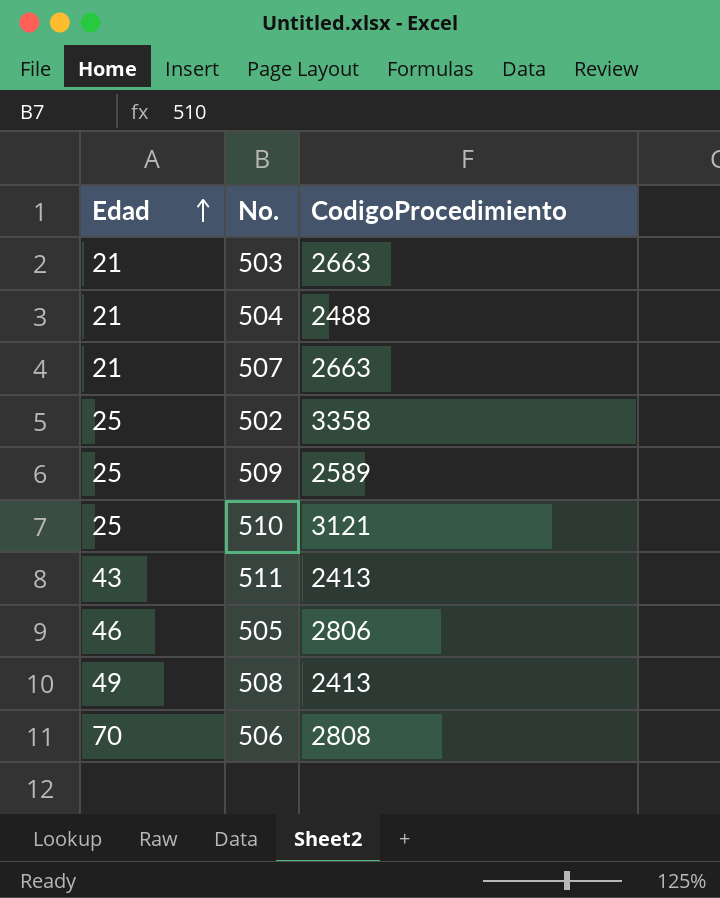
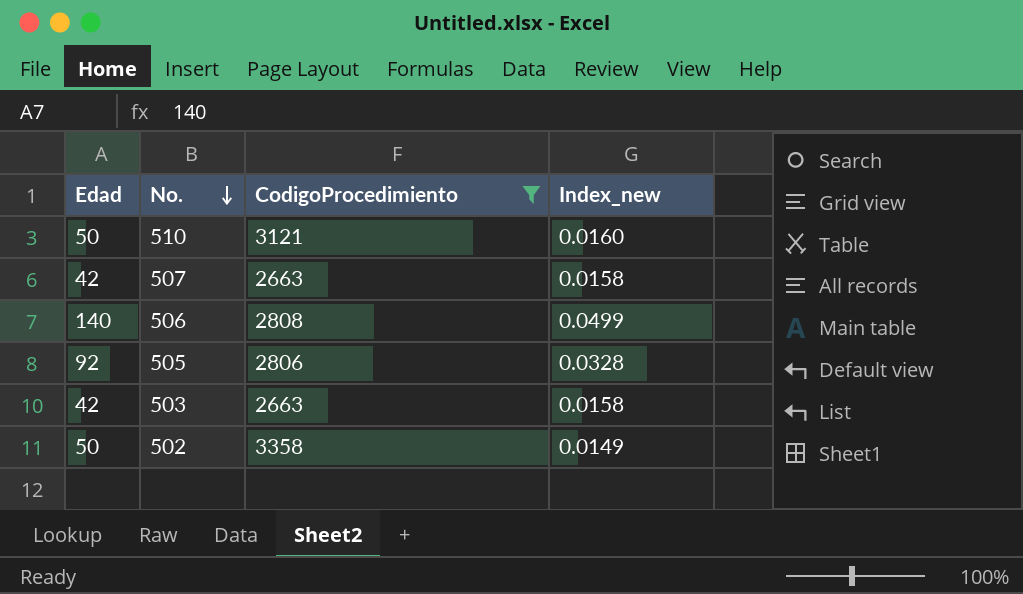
filter: none -> CodigoProcedimiento >= 2663
row order: Edad ascending -> No. descending
column Index_new | formula: none -> [Edad] / [CodigoProcedimiento]
510 | Edad: 25 -> 50
507 | Edad: 21 -> 42
506 | Edad: 70 -> 140
505 | Edad: 46 -> 92
503 | Edad: 21 -> 42
502 | Edad: 25 -> 50

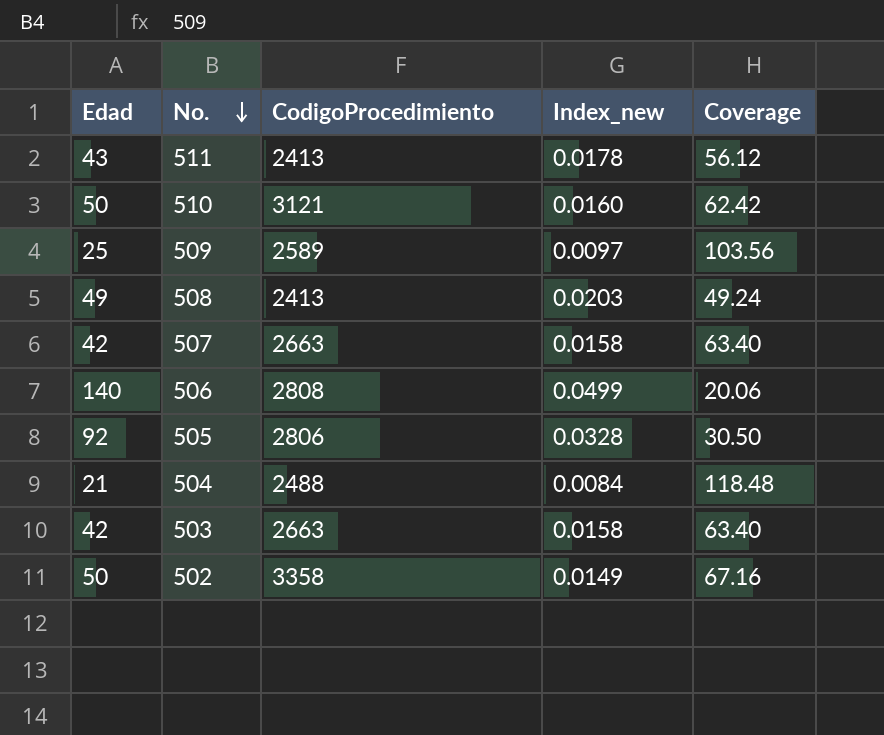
filter: CodigoProcedimiento >= 2663 -> none
column Coverage | formula: none -> [CodigoProcedimiento] / [Edad]

